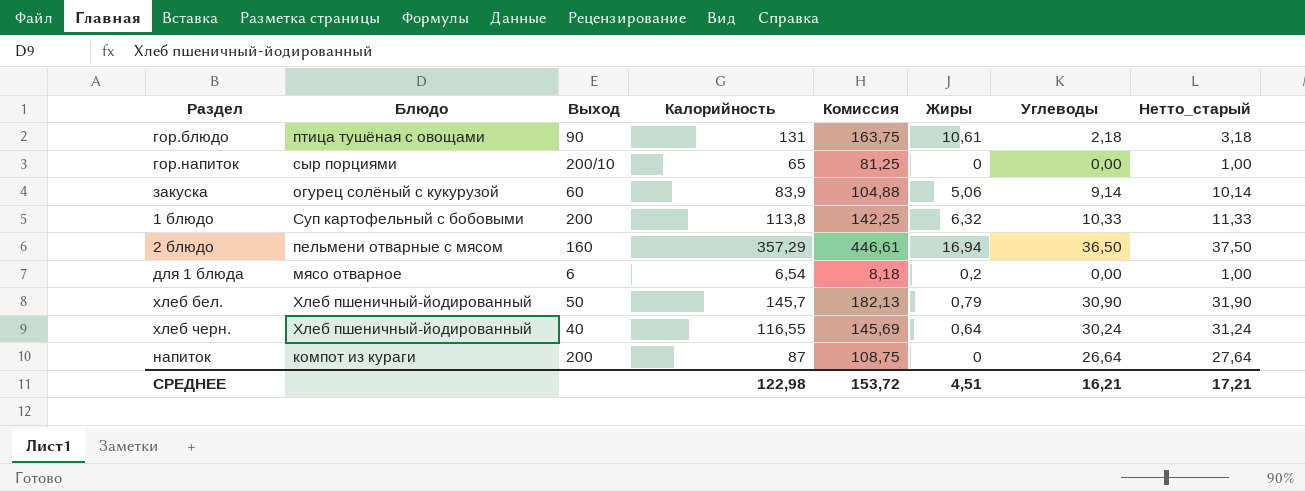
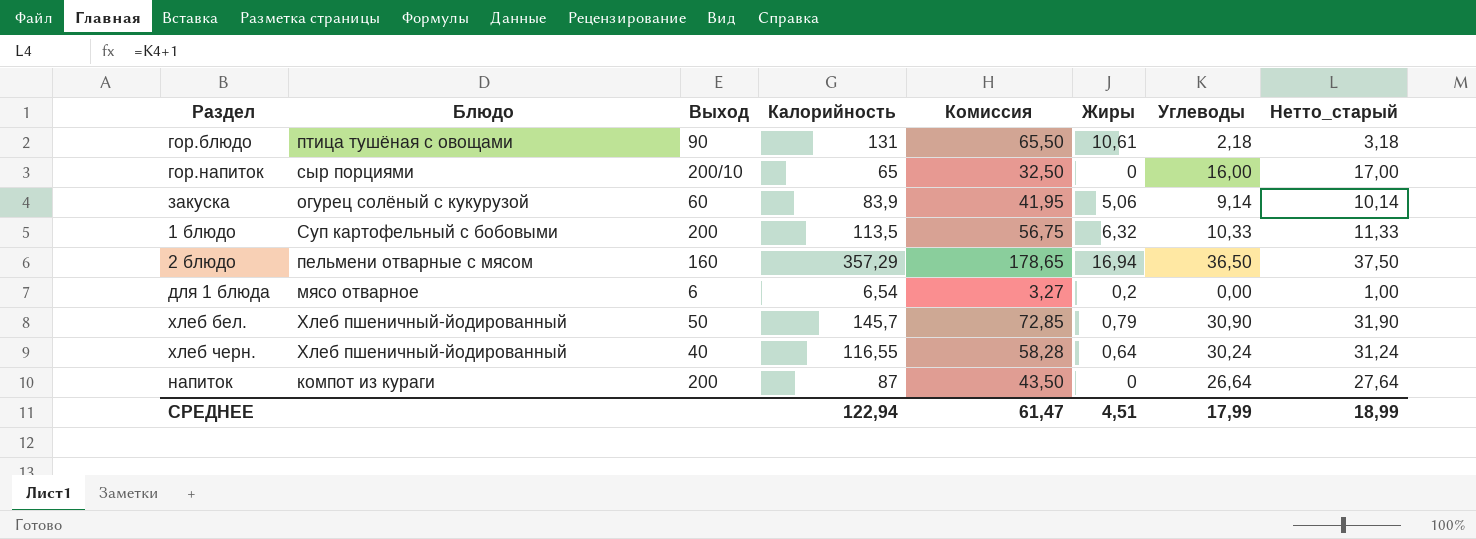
column Комиссия | formula: [Калорийность] * 1,25 -> [Калорийность] * 0,5
гор.напиток | Углеводы: 0,00 -> 16,00
гор.напиток | Нетто_старый: 1,00 -> 17,00
1 блюдо | Калорийность: 113,8 -> 113,5
СРЕДНЕЕ | Калорийность: 122,98 -> 122,94
СРЕДНЕЕ | Комиссия: 153,72 -> 61,47
СРЕДНЕЕ | Углеводы: 16,21 -> 17,99
СРЕДНЕЕ | Нетто_старый: 17,21 -> 18,99

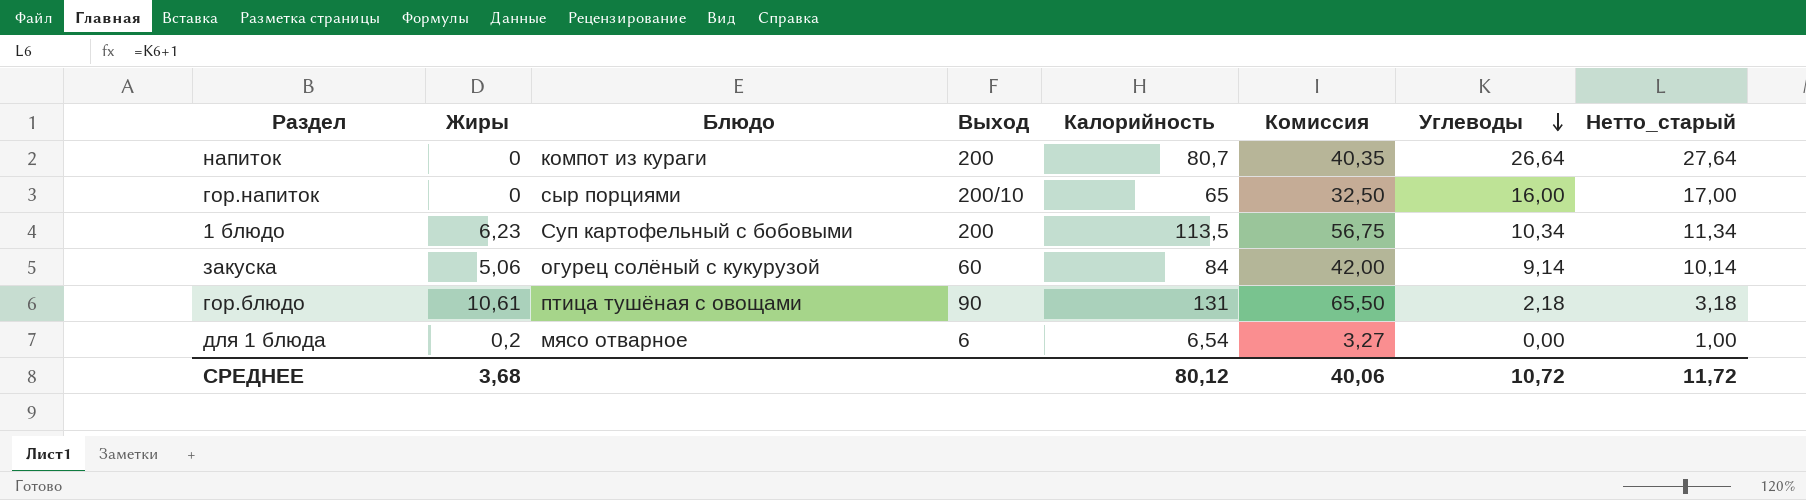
row order: none -> Углеводы descending
column Жиры | position: 6 -> 2
row 2 блюдо: пельмени отварные с мясом | 160 | 357,29 | 178,65 | 16,94 | 36,50 | 37,50 -> none
row хлеб бел.: Хлеб пшеничный-йодированный | 50 | 145,7 | 72,85 | 0,79 | 30,90 | 31,90 -> none
row хлеб черн.: Хлеб пшеничный-йодированный | 40 | 116,55 | 58,28 | 0,64 | 30,24 | 31,24 -> none
напиток | Калорийность: 87 -> 80,7
напиток | Комиссия: 43,50 -> 40,35
1 блюдо | Жиры: 6,32 -> 6,23
1 блюдо | Углеводы: 10,33 -> 10,34
1 блюдо | Нетто_старый: 11,33 -> 11,34
закуска | Калорийность: 83,9 -> 84
закуска | Комиссия: 41,95 -> 42,00
СРЕДНЕЕ | Жиры: 4,51 -> 3,68
СРЕДНЕЕ | Калорийность: 122,94 -> 80,12
СРЕДНЕЕ | Комиссия: 61,47 -> 40,06
СРЕДНЕЕ | Углеводы: 17,99 -> 10,72
СРЕДНЕЕ | Нетто_старый: 18,99 -> 11,72

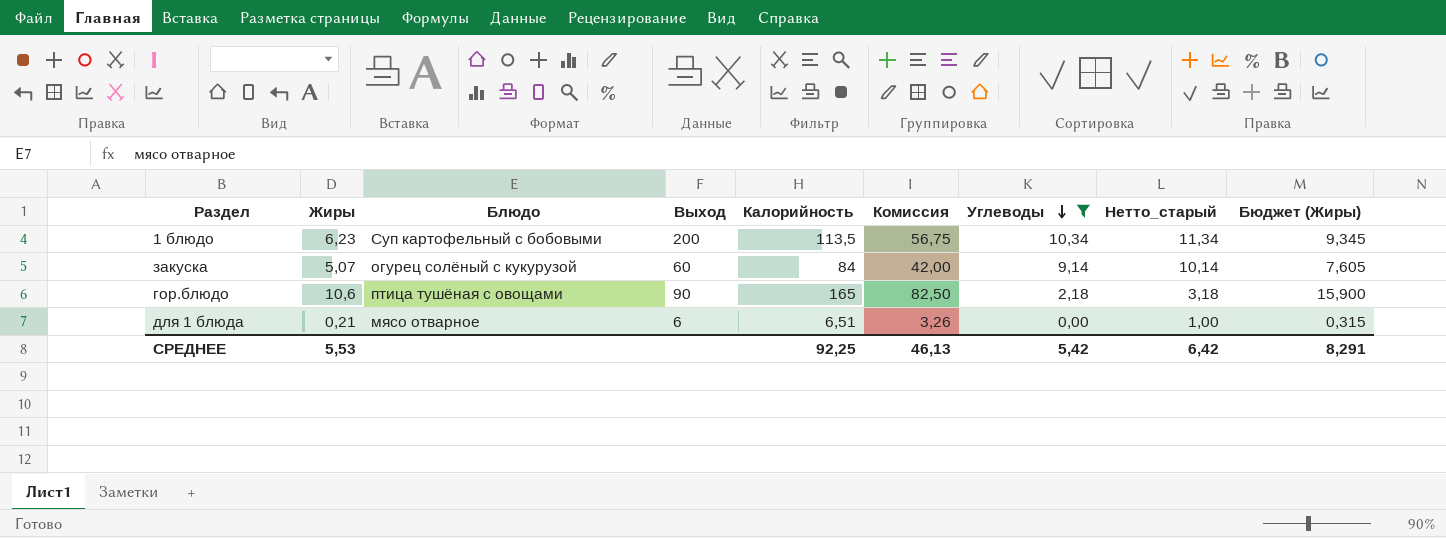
filter: none -> Углеводы <= 10,34
column Бюджет (Жиры) | formula: none -> [Жиры] * 1,5
закуска | Жиры: 5,06 -> 5,07
гор.блюдо | Жиры: 10,61 -> 10,6
гор.блюдо | Калорийность: 131 -> 165
гор.блюдо | Комиссия: 65,50 -> 82,50
для 1 блюда | Жиры: 0,2 -> 0,21
для 1 блюда | Калорийность: 6,54 -> 6,51
для 1 блюда | Комиссия: 3,27 -> 3,26
СРЕДНЕЕ | Жиры: 3,68 -> 5,53
СРЕДНЕЕ | Калорийность: 80,12 -> 92,25
СРЕДНЕЕ | Комиссия: 40,06 -> 46,13
СРЕДНЕЕ | Углеводы: 10,72 -> 5,42
СРЕДНЕЕ | Нетто_старый: 11,72 -> 6,42

